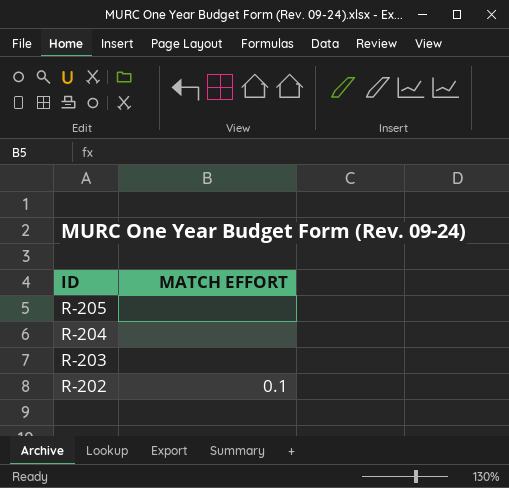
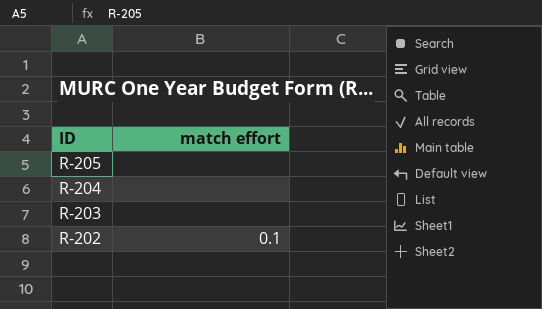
column name: MATCH EFFORT -> match effort

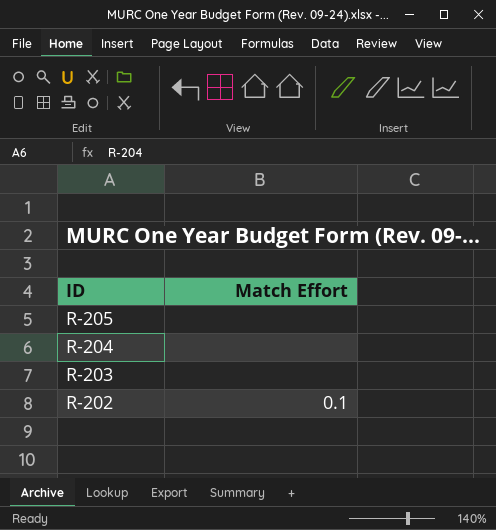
column name: match effort -> Match Effort

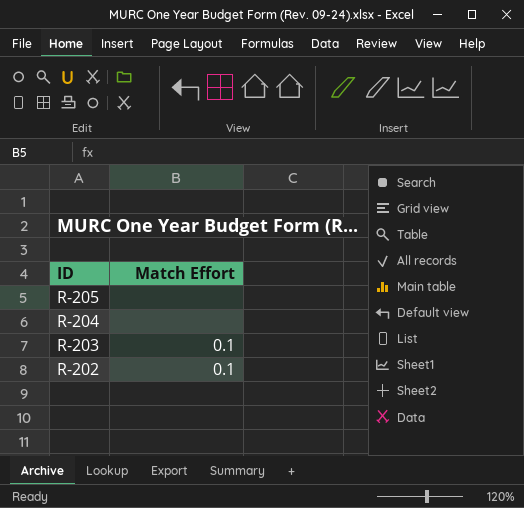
R-203 | Match Effort: none -> 0.1

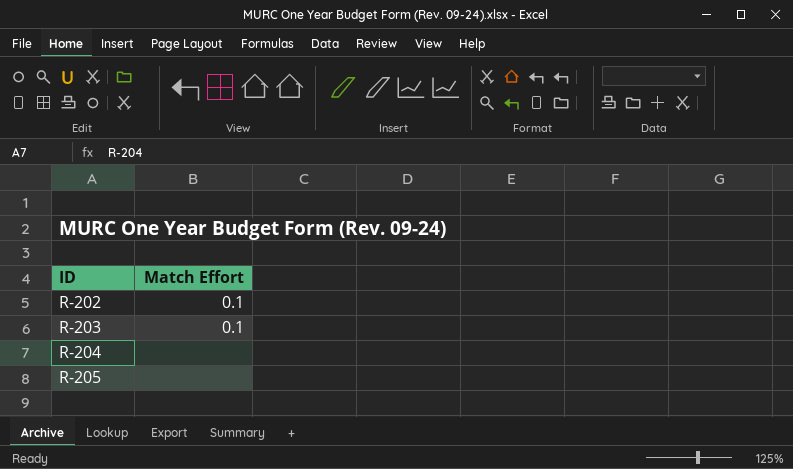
row order: ID descending -> ID ascending

